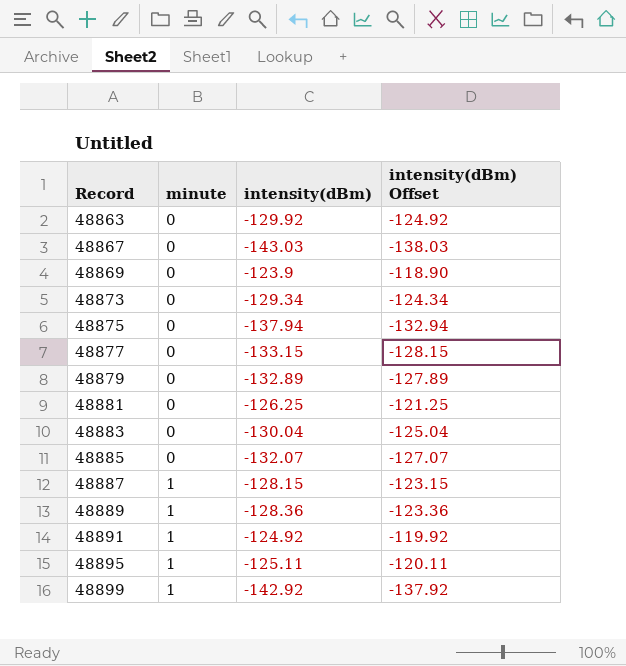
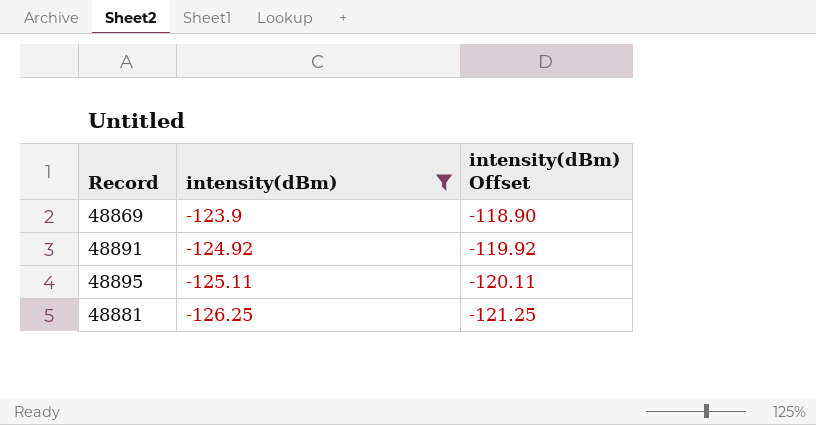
filter: none -> intensity(dBm) >= -126.25
row order: Record ascending -> intensity(dBm) descending
column minute | position: 2 -> none

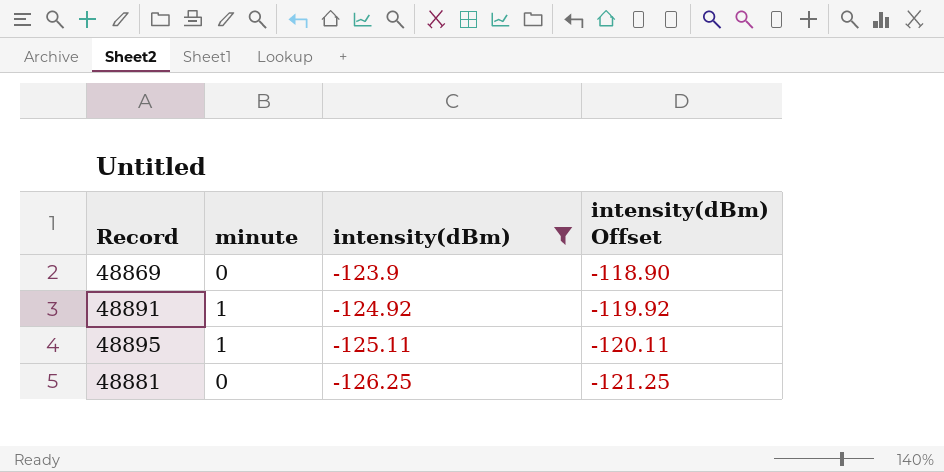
column minute | position: none -> 2

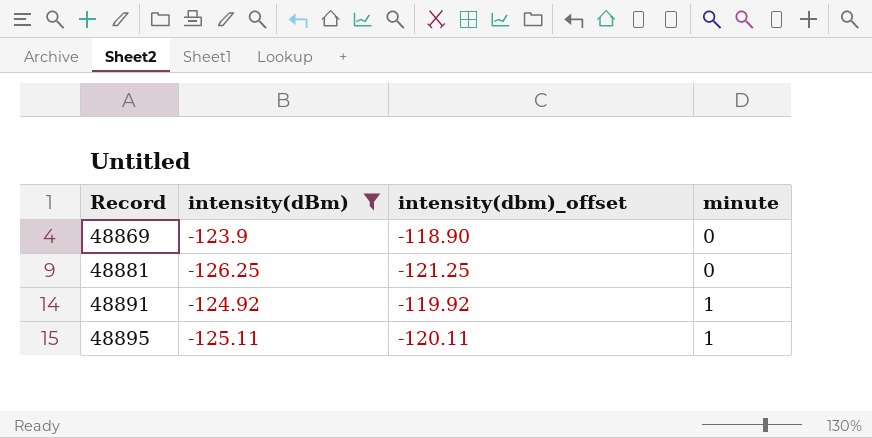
row order: intensity(dBm) descending -> Record ascending
column name: intensity(dBm) Offset -> intensity(dbm)_offset
column minute | position: 2 -> 4

